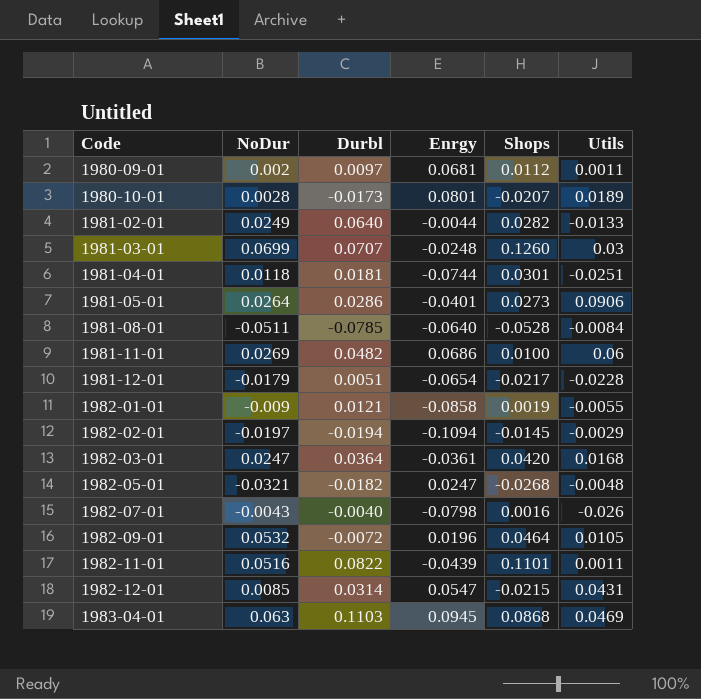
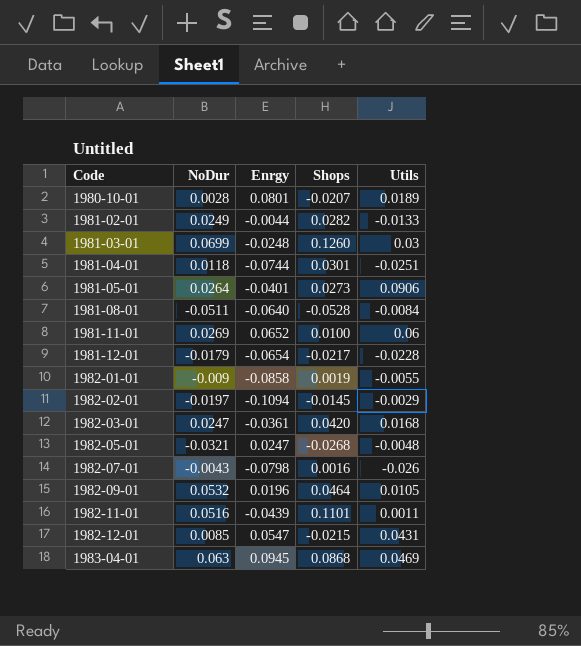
column Durbl | position: 3 -> none
row 1980-09-01: 0.002 | 0.0097 | 0.0681 | 0.0112 | 0.0011 -> none
1981-11-01 | Enrgy: 0.0686 -> 0.0652

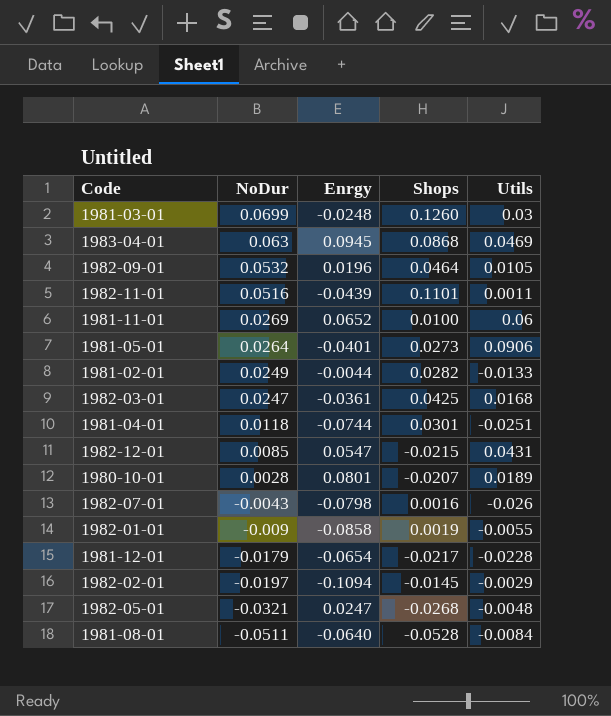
row order: Code ascending -> NoDur descending
1982-03-01 | Shops: 0.0420 -> 0.0425

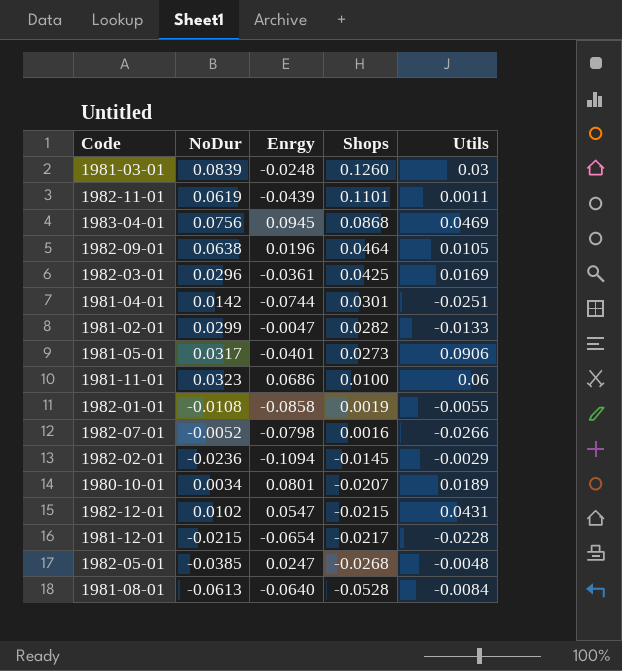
row order: NoDur descending -> Shops descending
1981-03-01 | NoDur: 0.0699 -> 0.0839
1982-11-01 | NoDur: 0.0516 -> 0.0619
1983-04-01 | NoDur: 0.063 -> 0.0756
1982-09-01 | NoDur: 0.0532 -> 0.0638
1982-03-01 | NoDur: 0.0247 -> 0.0296
1982-03-01 | Utils: 0.0168 -> 0.0169
1981-04-01 | NoDur: 0.0118 -> 0.0142
1981-02-01 | NoDur: 0.0249 -> 0.0299
1981-02-01 | Enrgy: -0.0044 -> -0.0047
1981-05-01 | NoDur: 0.0264 -> 0.0317
1981-11-01 | NoDur: 0.0269 -> 0.0323
1981-11-01 | Enrgy: 0.0652 -> 0.0686
1982-01-01 | NoDur: -0.009 -> -0.0108
1982-07-01 | NoDur: -0.0043 -> -0.0052
1982-07-01 | Utils: -0.026 -> -0.0266
1982-02-01 | NoDur: -0.0197 -> -0.0236
1980-10-01 | NoDur: 0.0028 -> 0.0034
1982-12-01 | NoDur: 0.0085 -> 0.0102
1981-12-01 | NoDur: -0.0179 -> -0.0215
1982-05-01 | NoDur: -0.0321 -> -0.0385
1981-08-01 | NoDur: -0.0511 -> -0.0613

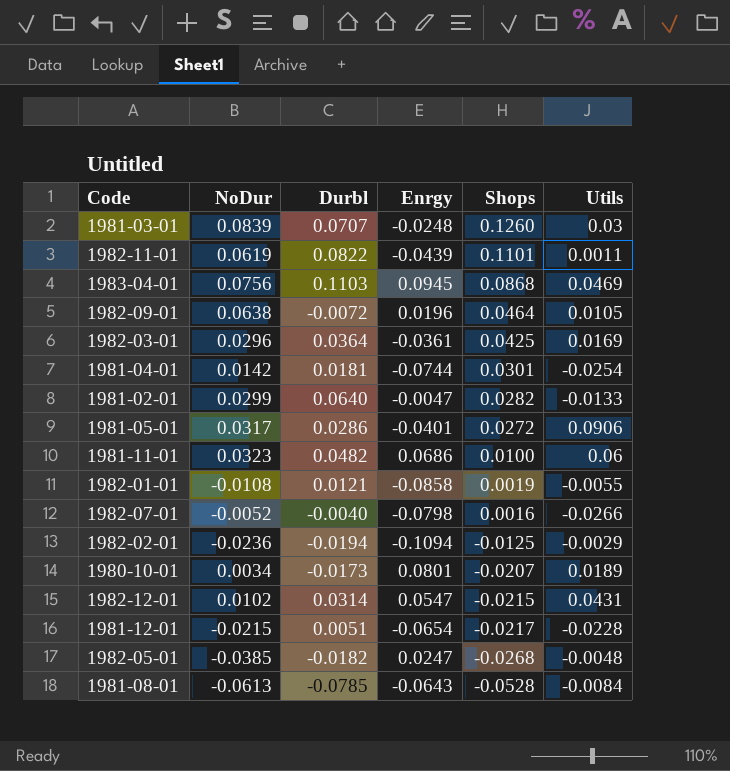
column Durbl | position: none -> 3
1981-04-01 | Utils: -0.0251 -> -0.0254
1981-05-01 | Shops: 0.0273 -> 0.0272
1982-02-01 | Shops: -0.0145 -> -0.0125
1981-08-01 | Enrgy: -0.0640 -> -0.0643

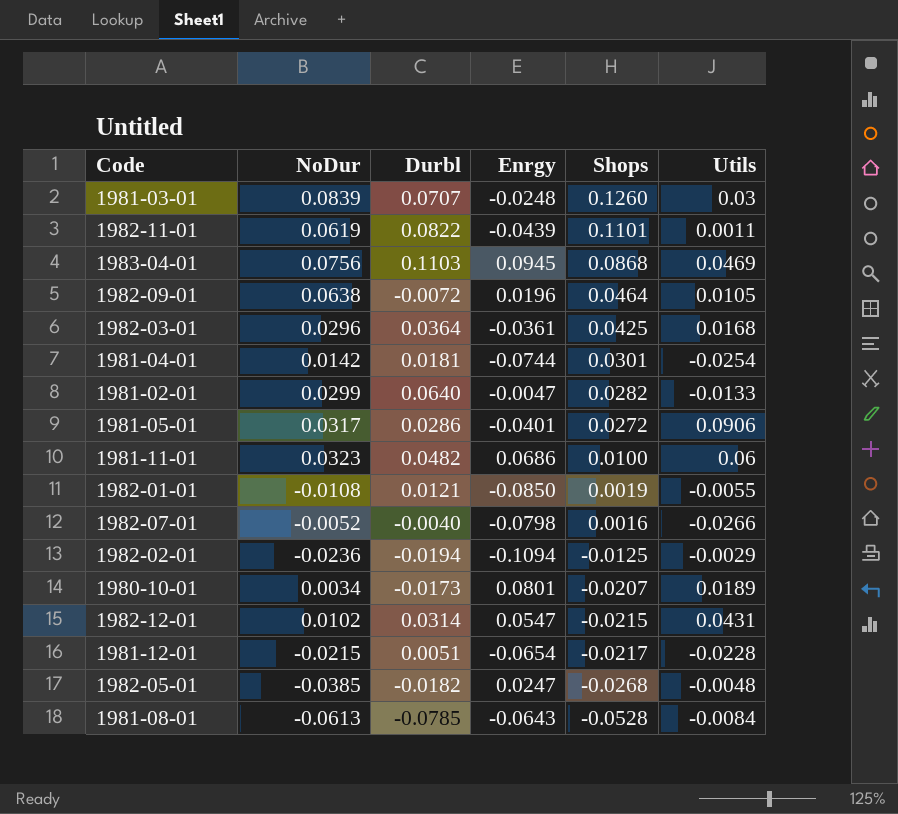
1982-03-01 | Utils: 0.0169 -> 0.0168
1982-01-01 | Enrgy: -0.0858 -> -0.0850

